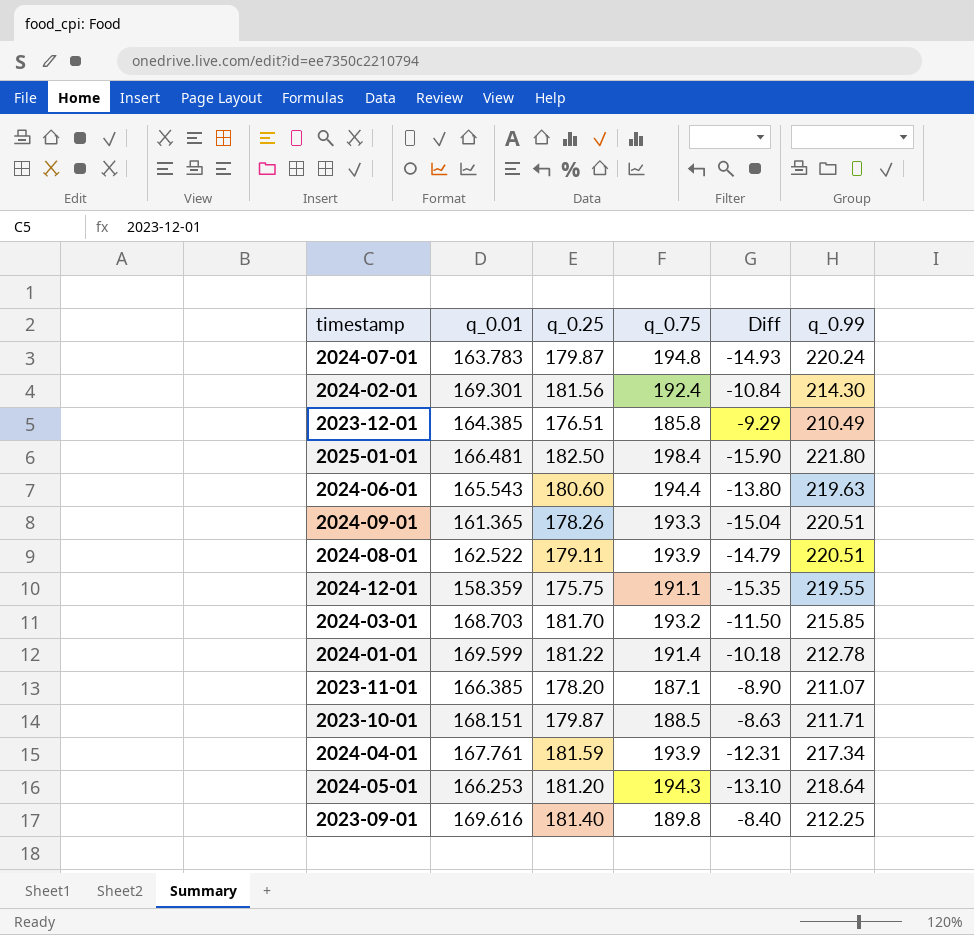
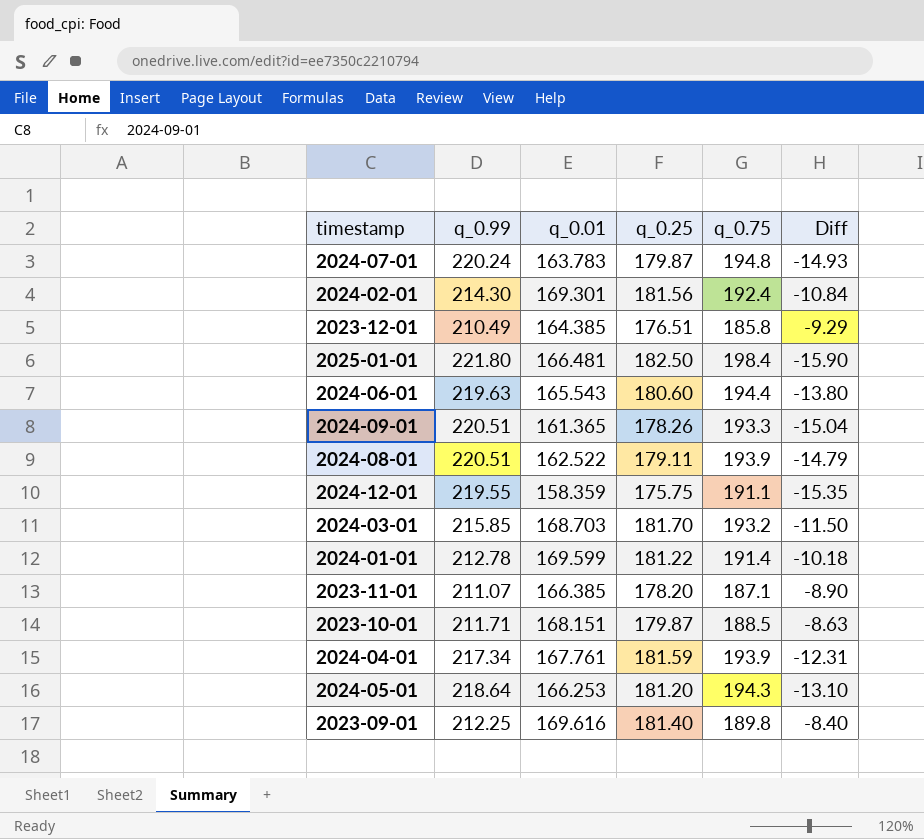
column q_0.99 | position: 6 -> 2

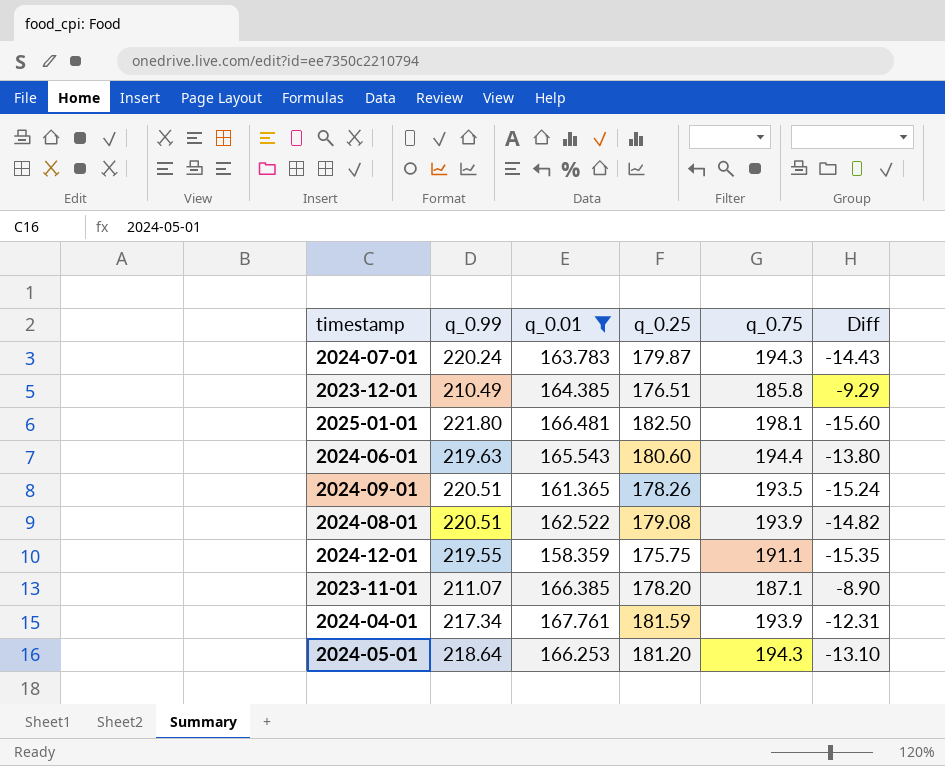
filter: none -> q_0.01 <= 167.761
2024-07-01 | q_0.75: 194.8 -> 194.3
2024-07-01 | Diff: -14.93 -> -14.43
2025-01-01 | q_0.75: 198.4 -> 198.1
2025-01-01 | Diff: -15.90 -> -15.60
2024-09-01 | q_0.75: 193.3 -> 193.5
2024-09-01 | Diff: -15.04 -> -15.24
2024-08-01 | q_0.25: 179.11 -> 179.08
2024-08-01 | Diff: -14.79 -> -14.82

